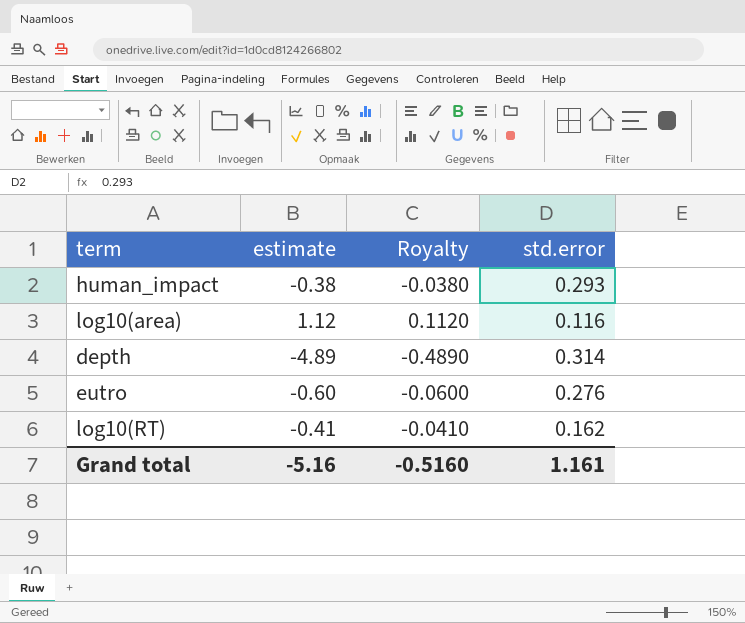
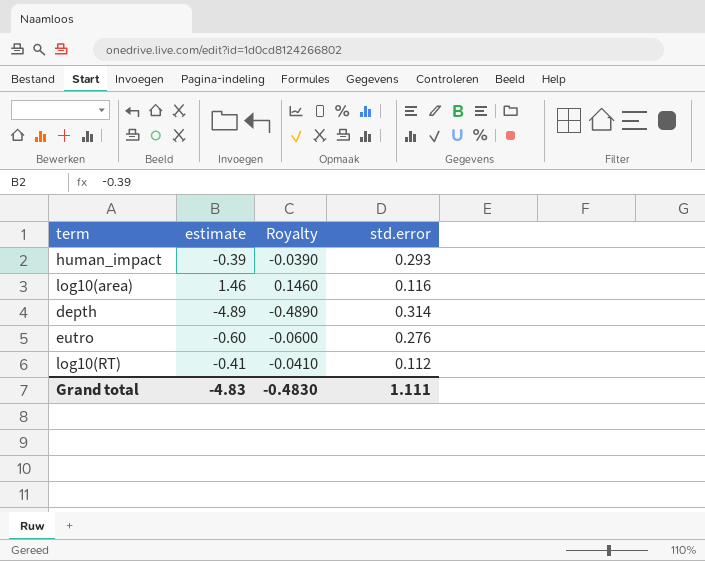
human_impact | estimate: -0.38 -> -0.39
human_impact | Royalty: -0.0380 -> -0.0390
log10(area) | estimate: 1.12 -> 1.46
log10(area) | Royalty: 0.1120 -> 0.1460
log10(RT) | std.error: 0.162 -> 0.112
Grand total | estimate: -5.16 -> -4.83
Grand total | Royalty: -0.5160 -> -0.4830
Grand total | std.error: 1.161 -> 1.111

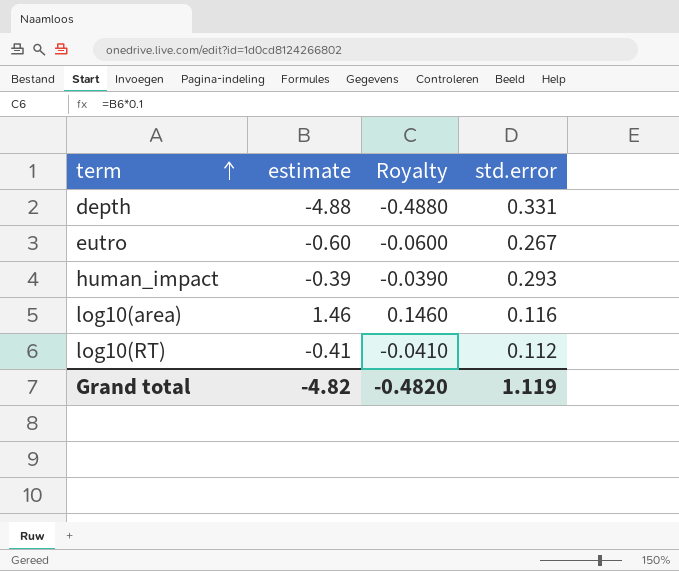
row order: none -> term ascending
depth | estimate: -4.89 -> -4.88
depth | Royalty: -0.4890 -> -0.4880
depth | std.error: 0.314 -> 0.331
eutro | std.error: 0.276 -> 0.267
Grand total | estimate: -4.83 -> -4.82
Grand total | Royalty: -0.4830 -> -0.4820
Grand total | std.error: 1.111 -> 1.119

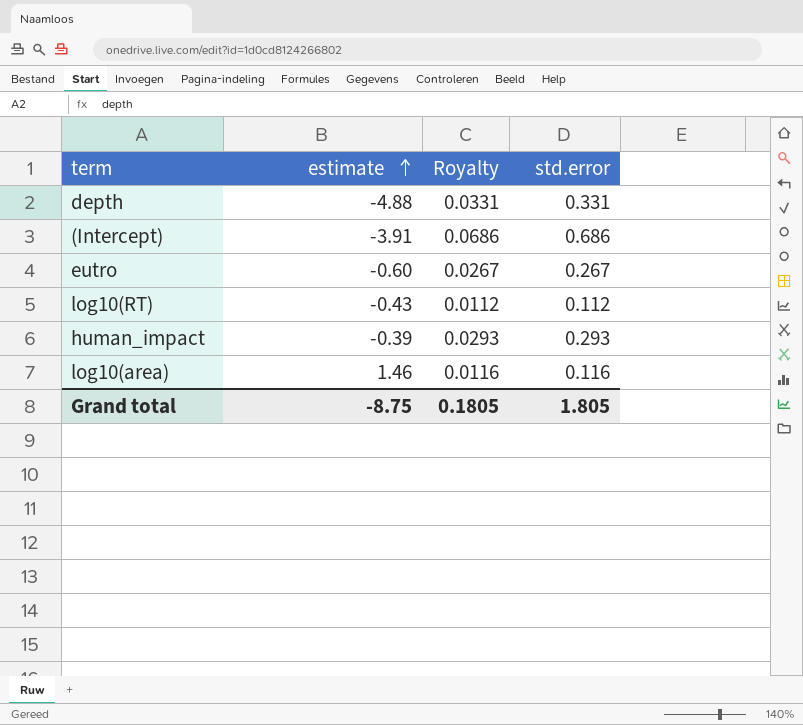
row order: term ascending -> estimate ascending
column Royalty | formula: [estimate] * 0.1 -> [std.error] * 0.1
row (Intercept): none -> -3.91 | 0.0686 | 0.686
log10(RT) | estimate: -0.41 -> -0.43
Grand total | estimate: -4.82 -> -8.75
Grand total | Royalty: -0.4820 -> 0.1805
Grand total | std.error: 1.119 -> 1.805

